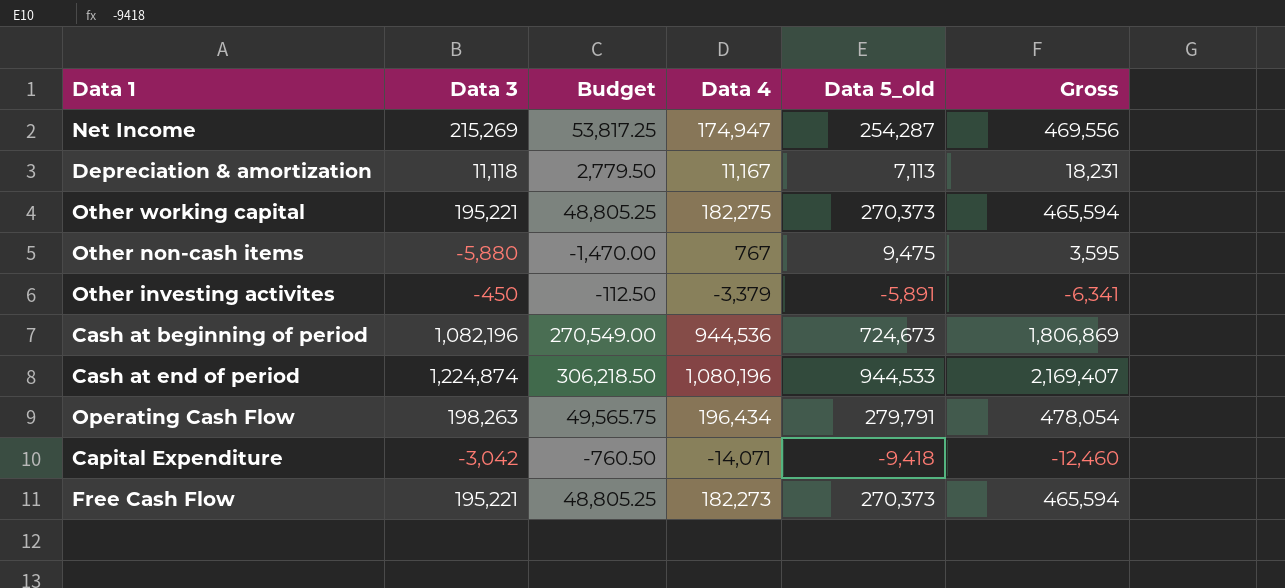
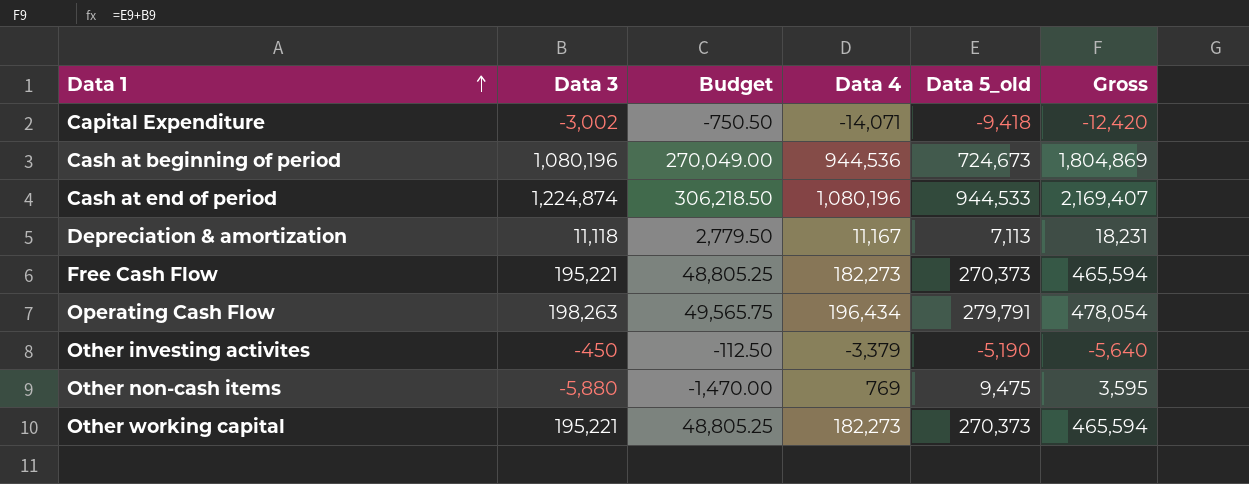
row order: none -> Data 1 ascending
row Net Income: 215,269 | 53,817.25 | 174,947 | 254,287 | 469,556 -> none
Capital Expenditure | Data 3: -3,042 -> -3,002
Capital Expenditure | Budget: -760.50 -> -750.50
Capital Expenditure | Gross: -12,460 -> -12,420
Cash at beginning of period | Data 3: 1,082,196 -> 1,080,196
Cash at beginning of period | Budget: 270,549.00 -> 270,049.00
Cash at beginning of period | Gross: 1,806,869 -> 1,804,869
Other investing activites | Data 5_old: -5,891 -> -5,190
Other investing activites | Gross: -6,341 -> -5,640
Other non-cash items | Data 4: 767 -> 769
Other working capital | Data 4: 182,275 -> 182,273

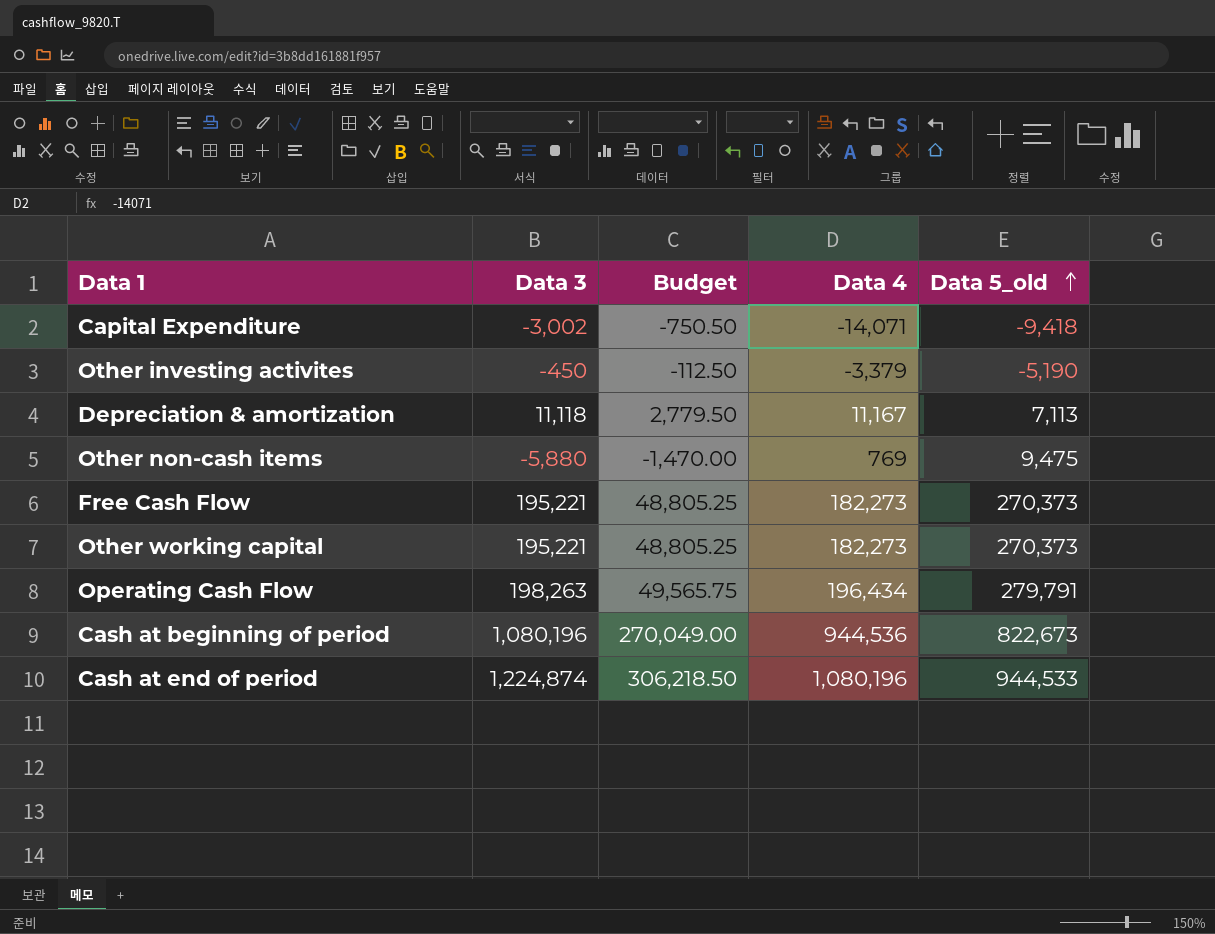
row order: Data 1 ascending -> Data 5_old ascending
column Gross | formula: [Data 3] + [Data 5_old] -> none
Cash at beginning of period | Data 5_old: 724,673 -> 822,673

